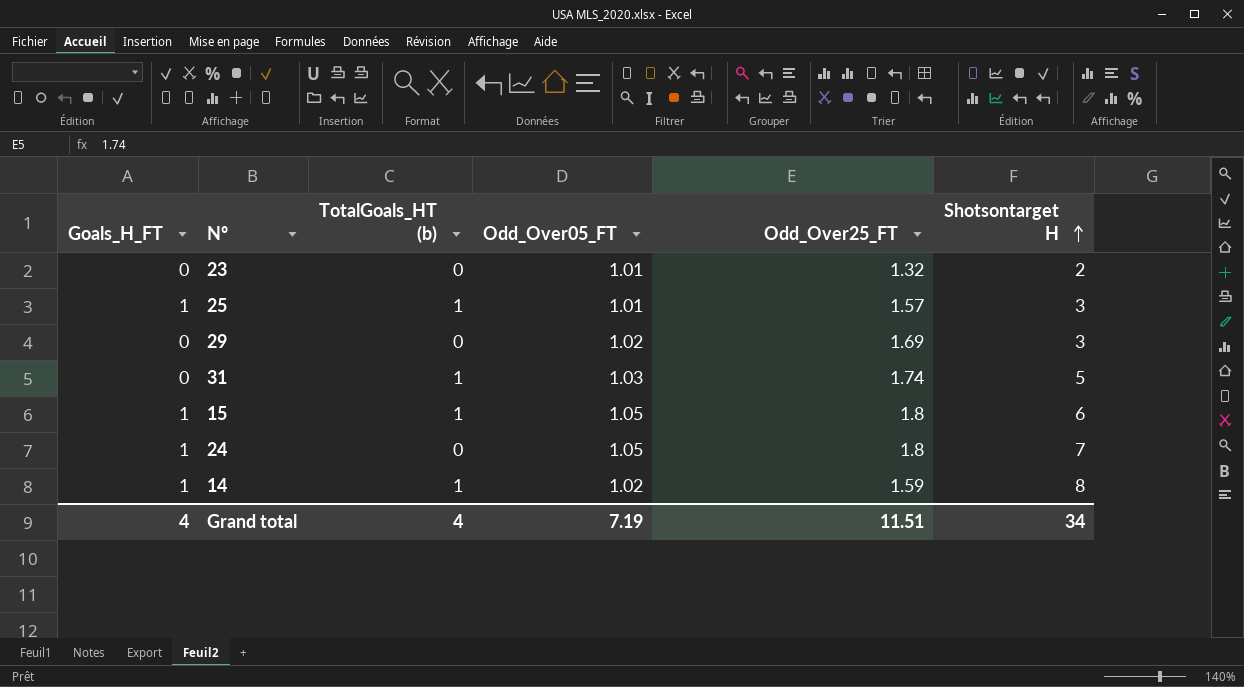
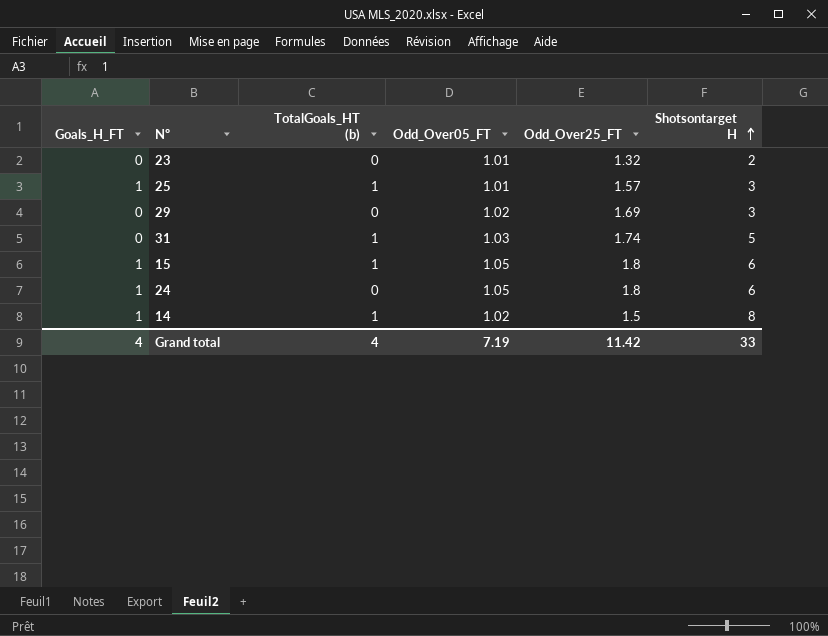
24 | Shotsontarget H: 7 -> 6
14 | Odd_Over25_FT: 1.59 -> 1.5
Grand total | Odd_Over25_FT: 11.51 -> 11.42
Grand total | Shotsontarget H: 34 -> 33

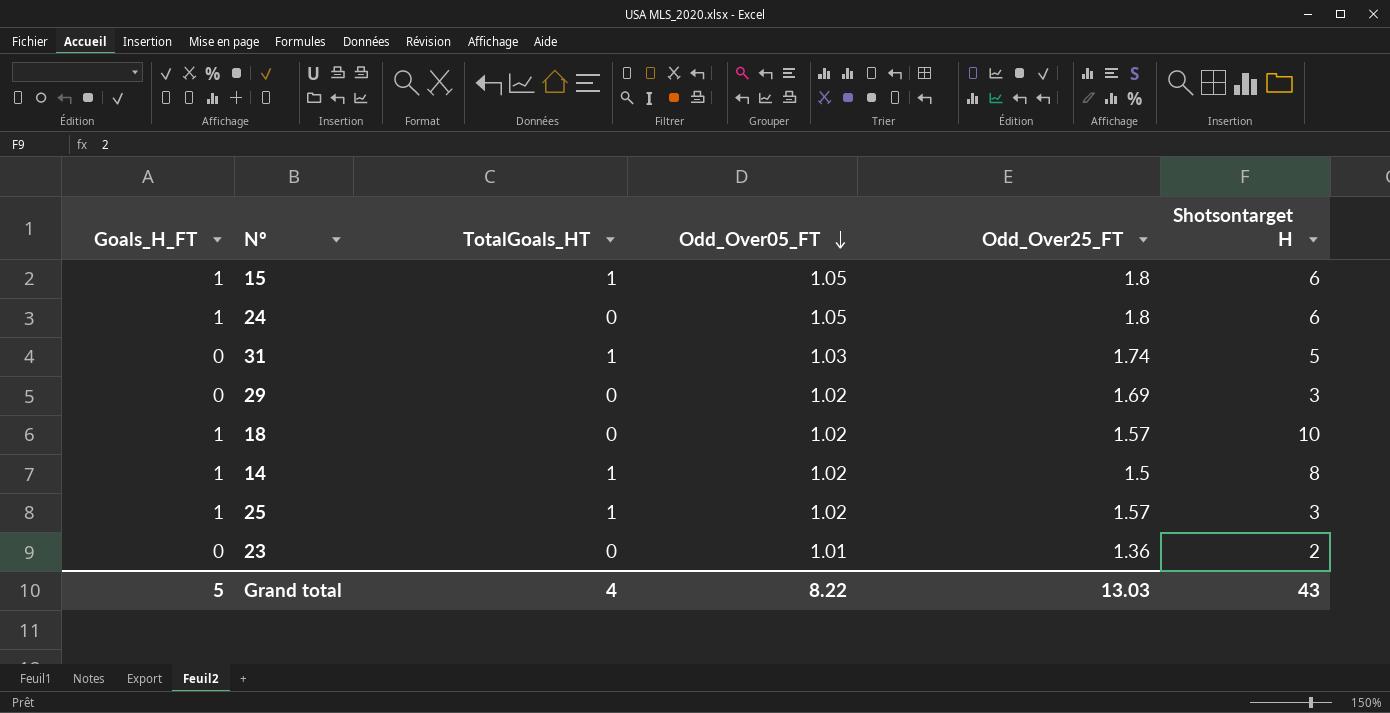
row order: Shotsontarget H ascending -> Odd_Over05_FT descending
column name: TotalGoals_HT (b) -> TotalGoals_HT
row 18: none -> 1 | 0 | 1.02 | 1.57 | 10
25 | Odd_Over05_FT: 1.01 -> 1.02
23 | Odd_Over25_FT: 1.32 -> 1.36
Grand total | Goals_H_FT: 4 -> 5
Grand total | Odd_Over05_FT: 7.19 -> 8.22
Grand total | Odd_Over25_FT: 11.42 -> 13.03
Grand total | Shotsontarget H: 33 -> 43

